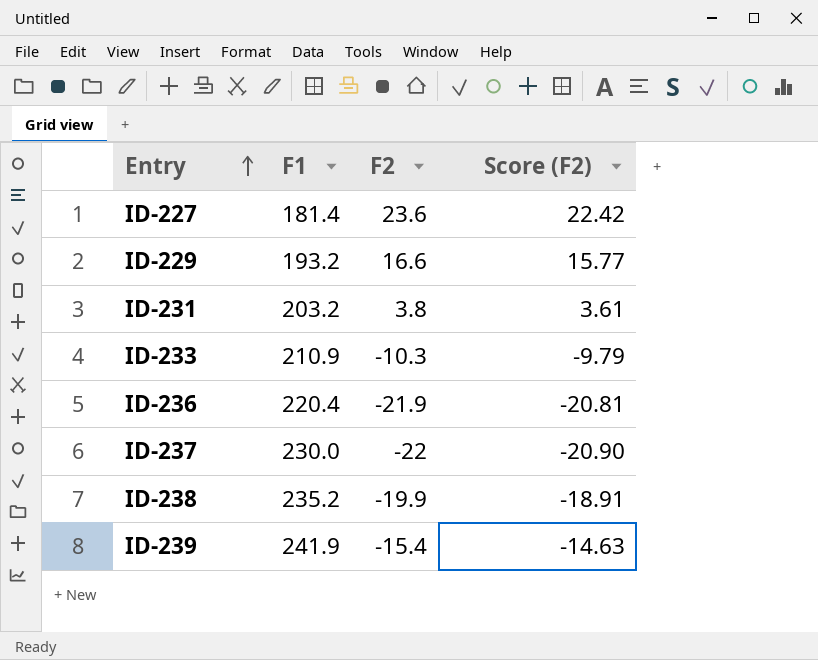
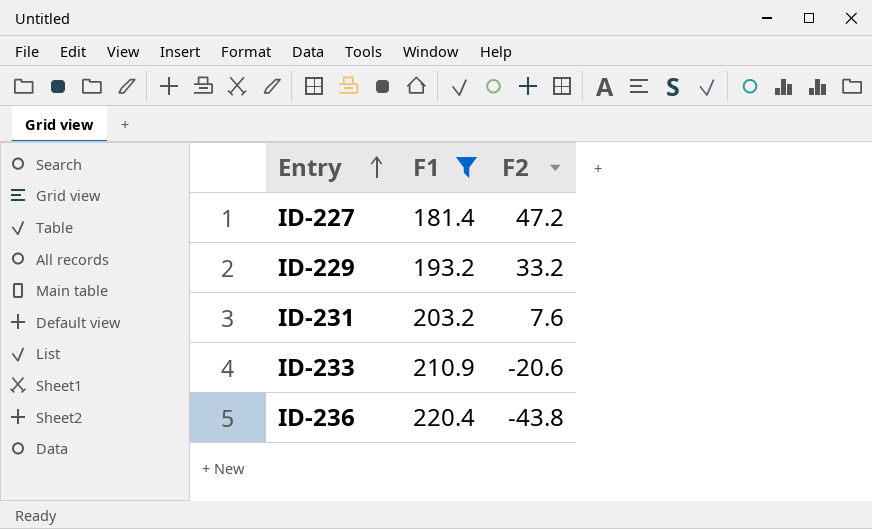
filter: none -> F1 <= 220.4
column Score (F2) | formula: [F2] * 0.95 -> none
ID-227 | F2: 23.6 -> 47.2
ID-229 | F2: 16.6 -> 33.2
ID-231 | F2: 3.8 -> 7.6
ID-233 | F2: -10.3 -> -20.6
ID-236 | F2: -21.9 -> -43.8

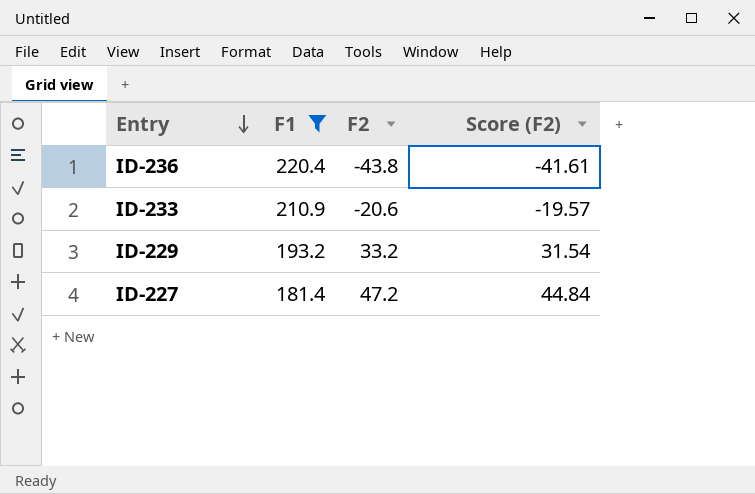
row order: Entry ascending -> Entry descending
column Score (F2) | formula: none -> [F2] * 0.95
row ID-231: 203.2 | 7.6 -> none

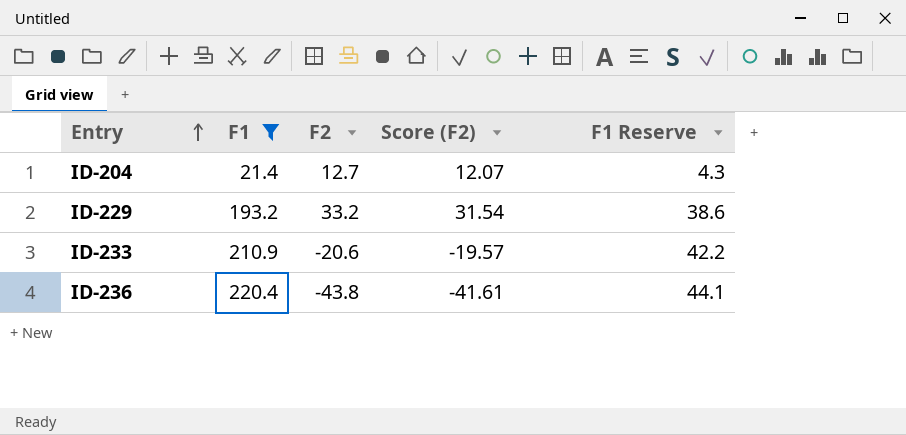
row order: Entry descending -> Entry ascending
column F1 Reserve | formula: none -> [F1] * 0.2
row ID-227: 181.4 | 47.2 | 44.84 -> none
row ID-204: none -> 21.4 | 12.7 | 12.07 | 4.3

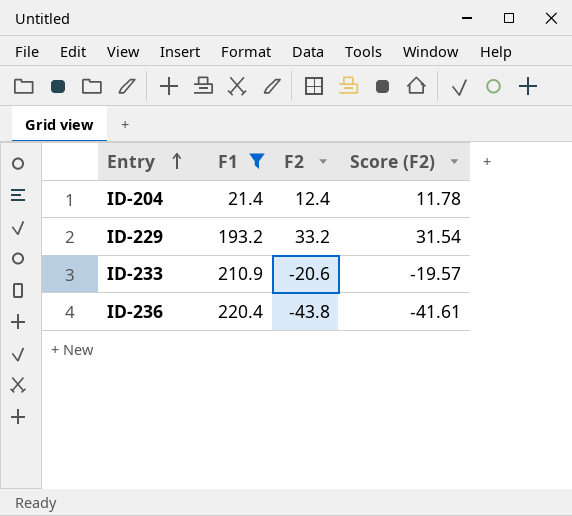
column F1 Reserve | formula: [F1] * 0.2 -> none
ID-204 | F2: 12.7 -> 12.4
ID-204 | Score (F2): 12.07 -> 11.78

